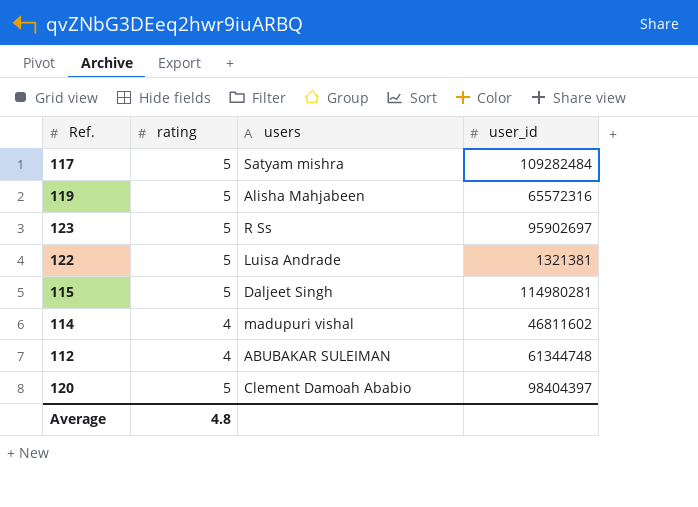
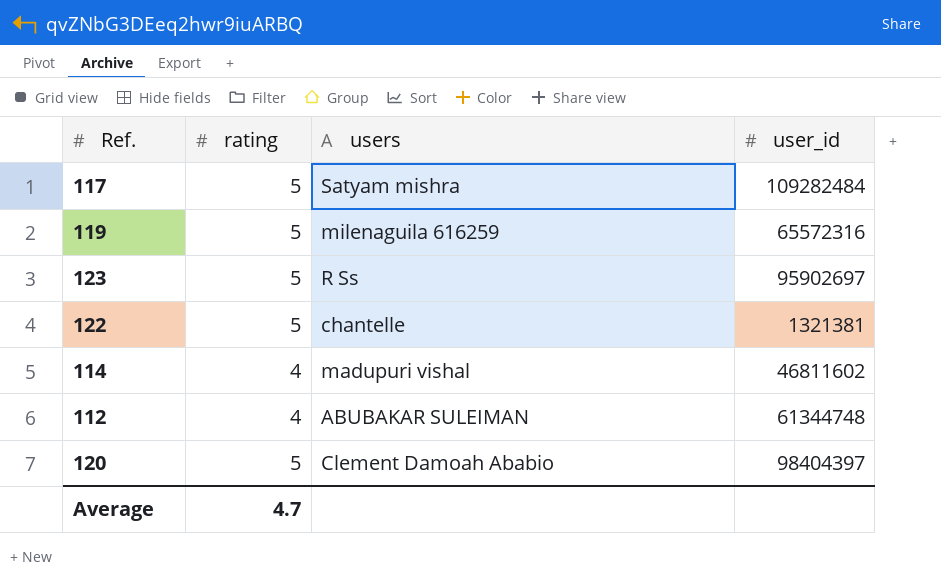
row 115: 5 | Daljeet Singh | 114980281 -> none
119 | users: Alisha Mahjabeen -> milenaguila 616259
122 | users: Luisa Andrade -> chantelle
Average | rating: 4.8 -> 4.7

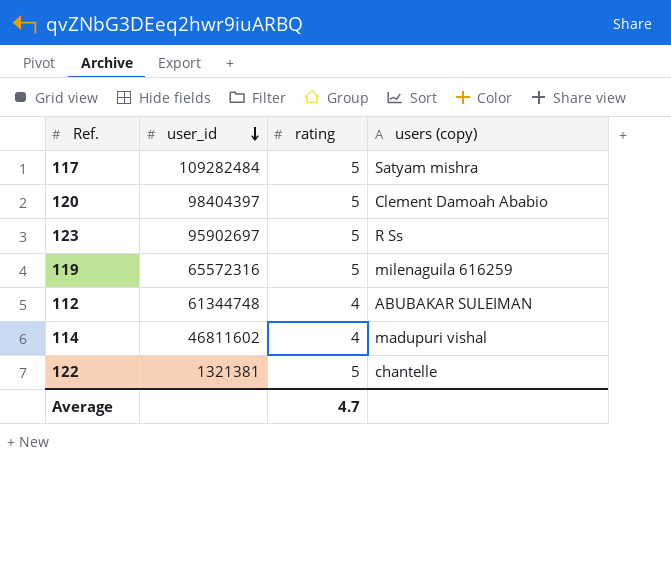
row order: none -> user_id descending
column user_id | position: 4 -> 2
column name: users -> users (copy)

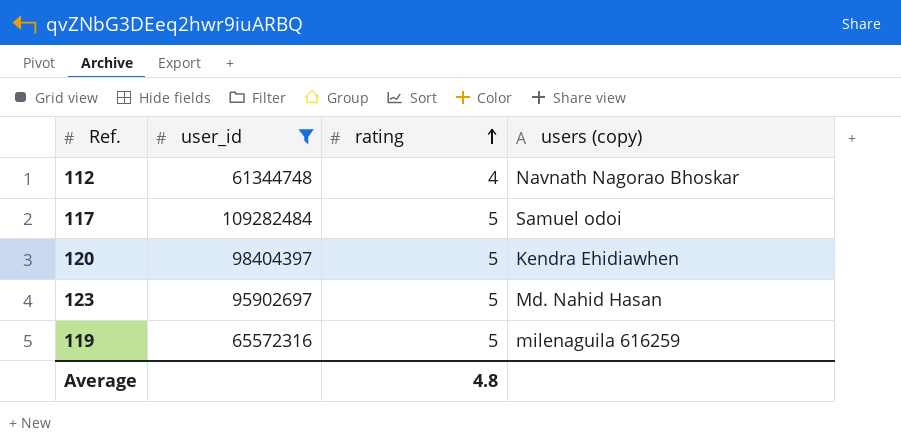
filter: none -> user_id >= 61344748
row order: user_id descending -> rating ascending
112 | users (copy): ABUBAKAR SULEIMAN -> Navnath Nagorao Bhoskar
117 | users (copy): Satyam mishra -> Samuel odoi
120 | users (copy): Clement Damoah Ababio -> Kendra Ehidiawhen
123 | users (copy): R Ss -> Md. Nahid Hasan
Average | rating: 4.7 -> 4.8

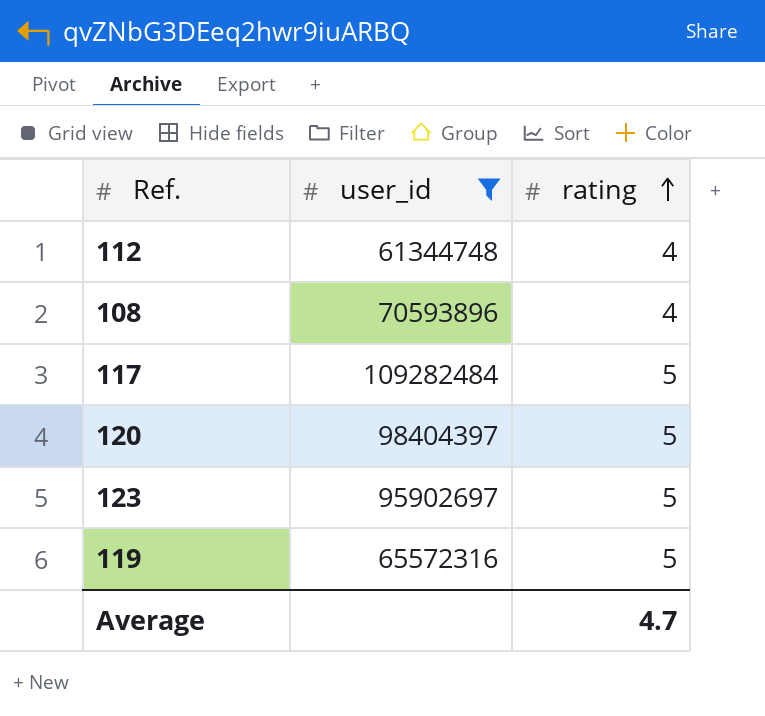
column users (copy) | position: 4 -> none
row 108: none -> 70593896 | 4
Average | rating: 4.8 -> 4.7

